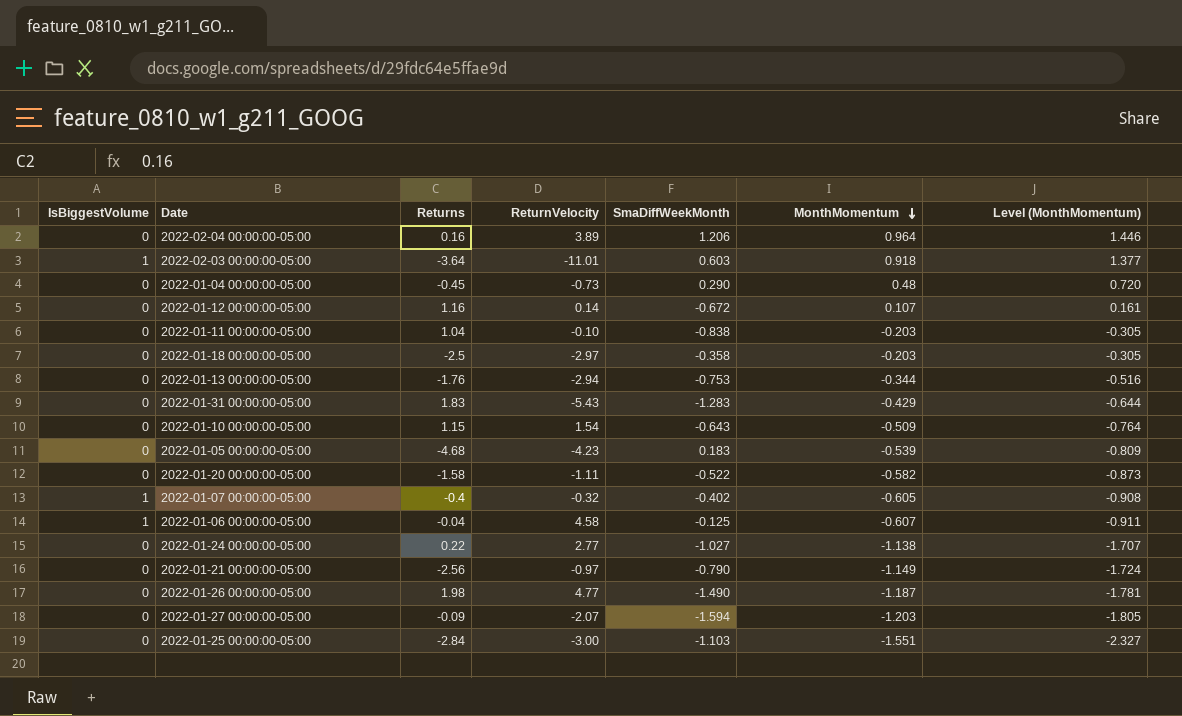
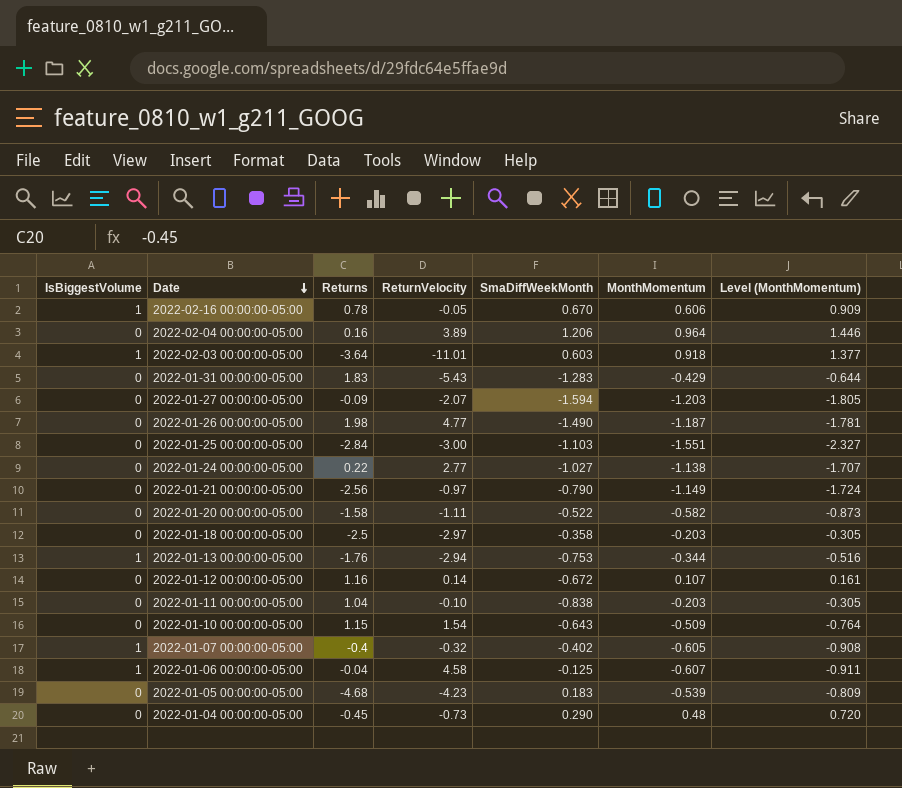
row order: MonthMomentum descending -> Date descending
row 2022-02-16 00:00:00-05:00: none -> 1 | 0.78 | -0.05 | 0.670 | 0.606 | 0.909
2022-01-13 00:00:00-05:00 | IsBiggestVolume: 0 -> 1

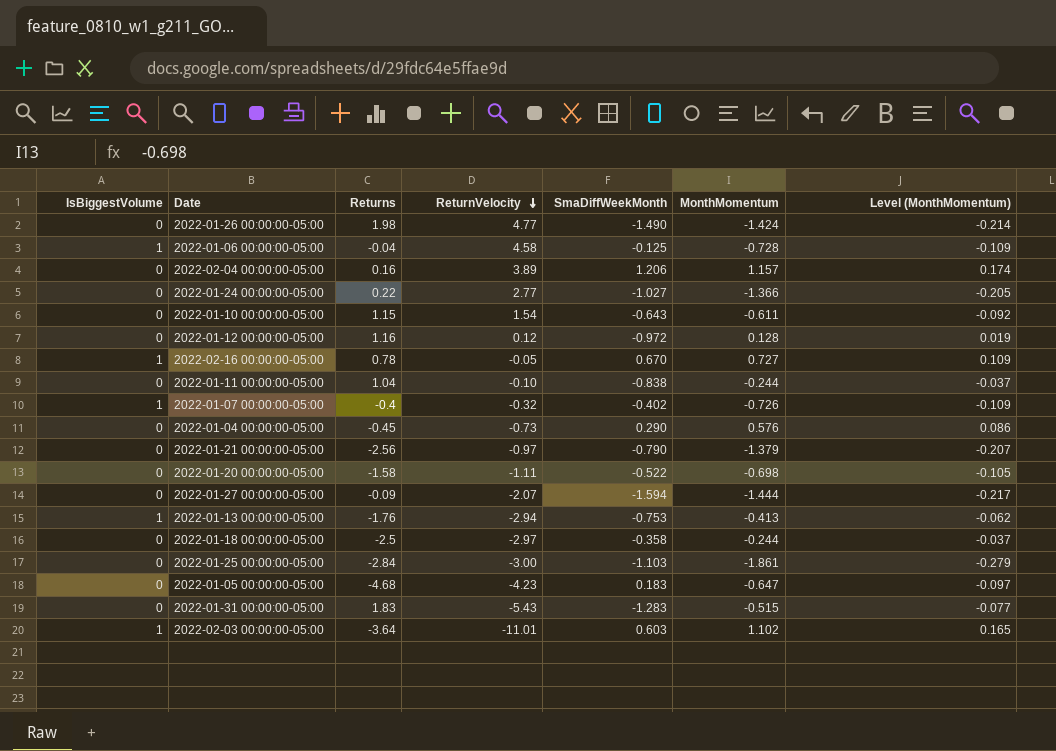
row order: Date descending -> ReturnVelocity descending
column Level (MonthMomentum) | formula: [MonthMomentum] * 1.5 -> [MonthMomentum] * 0.15
2022-01-26 00:00:00-05:00 | MonthMomentum: -1.187 -> -1.424
2022-01-06 00:00:00-05:00 | MonthMomentum: -0.607 -> -0.728
2022-02-04 00:00:00-05:00 | MonthMomentum: 0.964 -> 1.157
2022-01-24 00:00:00-05:00 | MonthMomentum: -1.138 -> -1.366
2022-01-10 00:00:00-05:00 | MonthMomentum: -0.509 -> -0.611
2022-01-12 00:00:00-05:00 | ReturnVelocity: 0.14 -> 0.12
2022-01-12 00:00:00-05:00 | SmaDiffWeekMonth: -0.672 -> -0.972
2022-01-12 00:00:00-05:00 | MonthMomentum: 0.107 -> 0.128
2022-02-16 00:00:00-05:00 | MonthMomentum: 0.606 -> 0.727
2022-01-11 00:00:00-05:00 | MonthMomentum: -0.203 -> -0.244
2022-01-07 00:00:00-05:00 | MonthMomentum: -0.605 -> -0.726
2022-01-04 00:00:00-05:00 | MonthMomentum: 0.48 -> 0.576
2022-01-21 00:00:00-05:00 | MonthMomentum: -1.149 -> -1.379
2022-01-20 00:00:00-05:00 | MonthMomentum: -0.582 -> -0.698
2022-01-27 00:00:00-05:00 | MonthMomentum: -1.203 -> -1.444
2022-01-13 00:00:00-05:00 | MonthMomentum: -0.344 -> -0.413
2022-01-18 00:00:00-05:00 | MonthMomentum: -0.203 -> -0.244
2022-01-25 00:00:00-05:00 | MonthMomentum: -1.551 -> -1.861
2022-01-05 00:00:00-05:00 | MonthMomentum: -0.539 -> -0.647
2022-01-31 00:00:00-05:00 | MonthMomentum: -0.429 -> -0.515
2022-02-03 00:00:00-05:00 | MonthMomentum: 0.918 -> 1.102

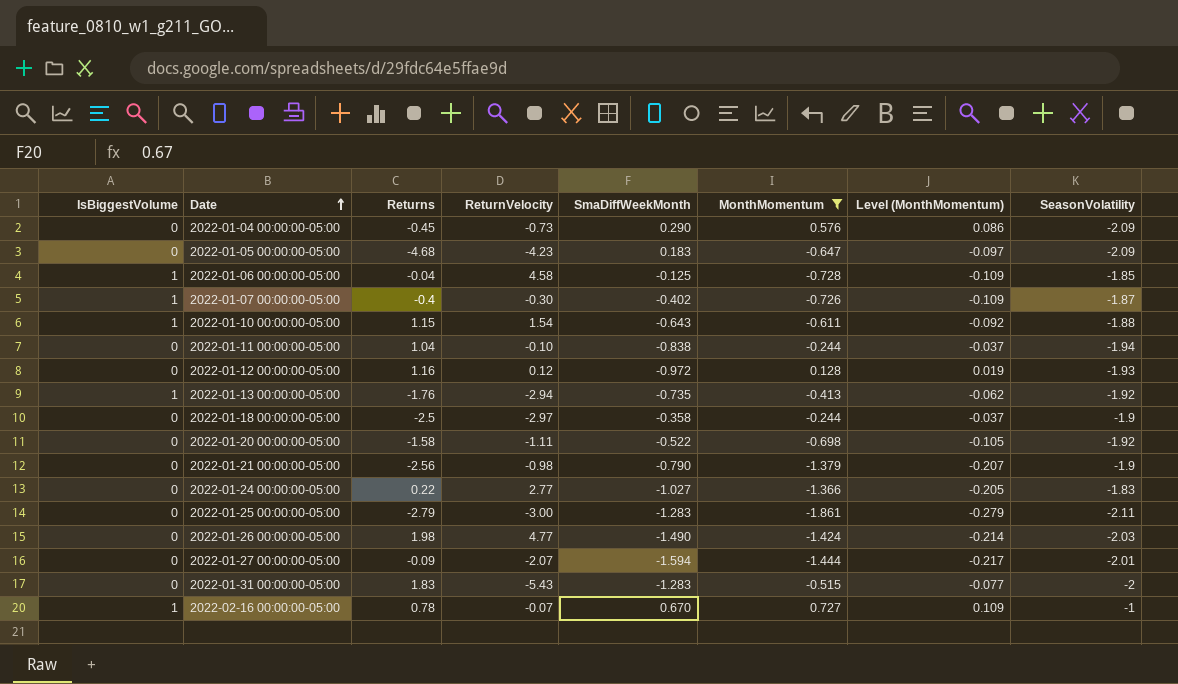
filter: none -> MonthMomentum <= 0.727
row order: ReturnVelocity descending -> Date ascending
column SeasonVolatility | position: none -> 8
2022-01-07 00:00:00-05:00 | ReturnVelocity: -0.32 -> -0.30
2022-01-10 00:00:00-05:00 | IsBiggestVolume: 0 -> 1
2022-01-13 00:00:00-05:00 | SmaDiffWeekMonth: -0.753 -> -0.735
2022-01-21 00:00:00-05:00 | ReturnVelocity: -0.97 -> -0.98
2022-01-25 00:00:00-05:00 | Returns: -2.84 -> -2.79
2022-01-25 00:00:00-05:00 | SmaDiffWeekMonth: -1.103 -> -1.283
2022-02-16 00:00:00-05:00 | ReturnVelocity: -0.05 -> -0.07

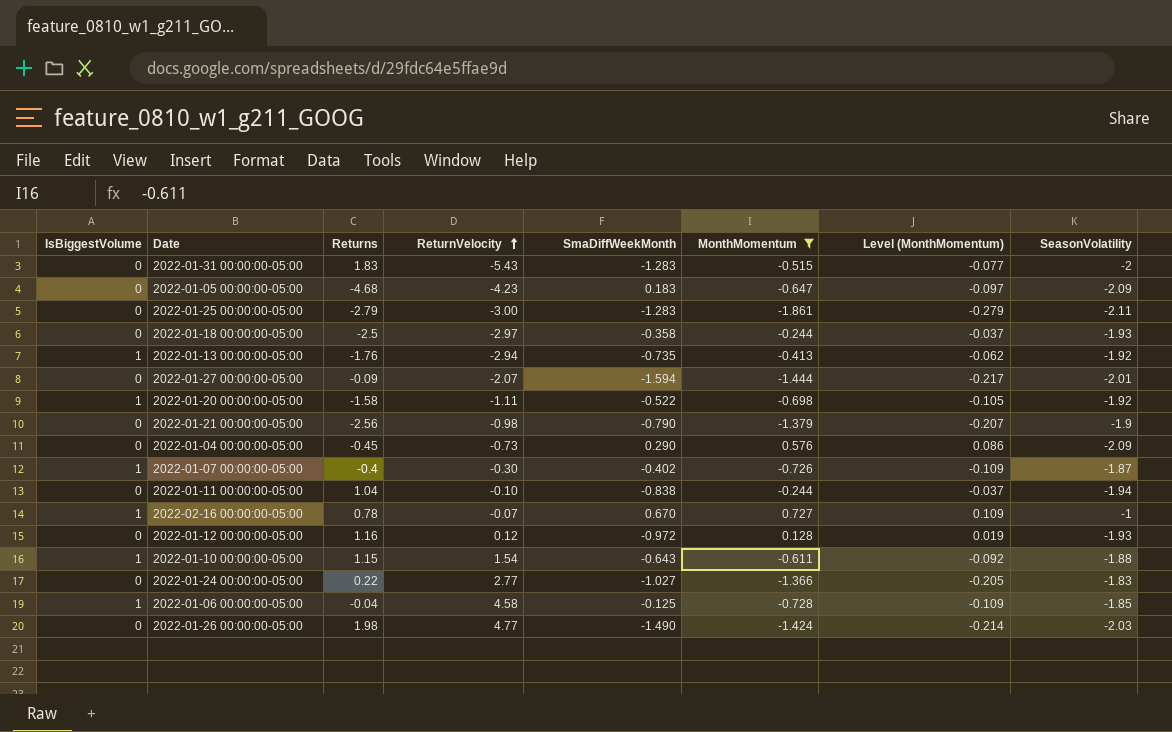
row order: Date ascending -> ReturnVelocity ascending
2022-01-18 00:00:00-05:00 | SeasonVolatility: -1.9 -> -1.93
2022-01-20 00:00:00-05:00 | IsBiggestVolume: 0 -> 1

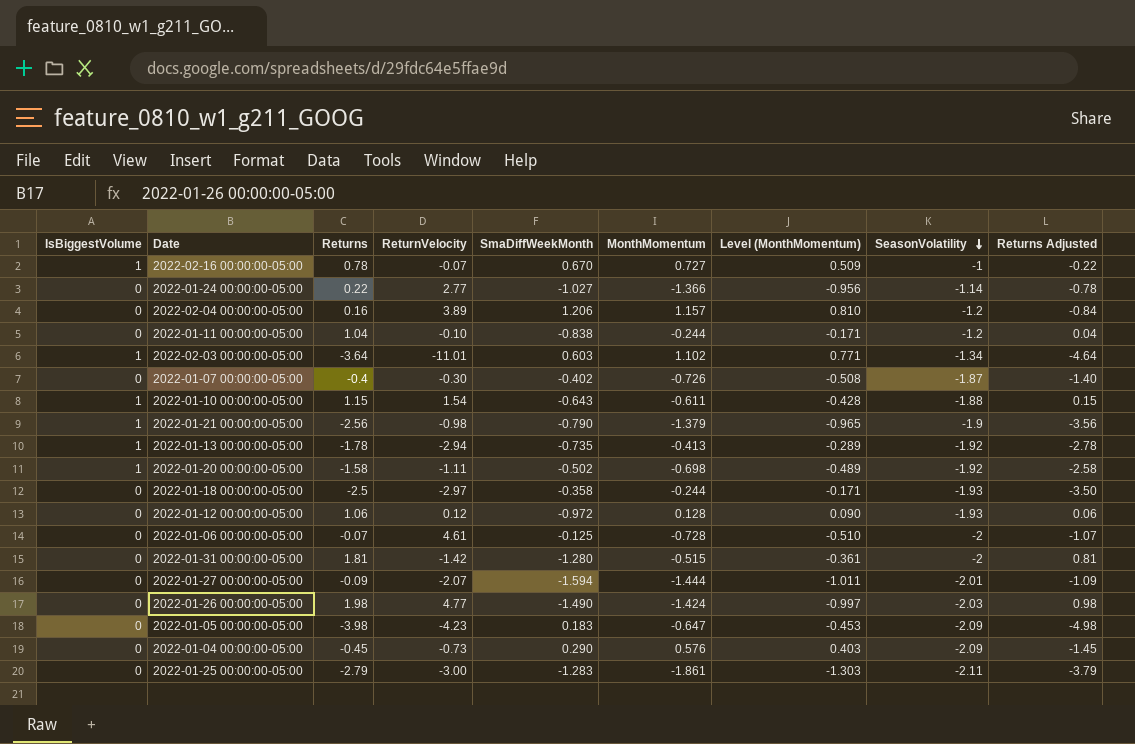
filter: MonthMomentum <= 0.727 -> none
row order: ReturnVelocity ascending -> SeasonVolatility descending
column Level (MonthMomentum) | formula: [MonthMomentum] * 0.15 -> [MonthMomentum] * 0.7
column Returns Adjusted | formula: none -> [Returns] - 1
2022-01-24 00:00:00-05:00 | SeasonVolatility: -1.83 -> -1.14
2022-01-11 00:00:00-05:00 | SeasonVolatility: -1.94 -> -1.2
2022-01-07 00:00:00-05:00 | IsBiggestVolume: 1 -> 0
2022-01-21 00:00:00-05:00 | IsBiggestVolume: 0 -> 1
2022-01-13 00:00:00-05:00 | Returns: -1.76 -> -1.78
2022-01-20 00:00:00-05:00 | SmaDiffWeekMonth: -0.522 -> -0.502
2022-01-12 00:00:00-05:00 | Returns: 1.16 -> 1.06
2022-01-06 00:00:00-05:00 | IsBiggestVolume: 1 -> 0
2022-01-06 00:00:00-05:00 | Returns: -0.04 -> -0.07
2022-01-06 00:00:00-05:00 | ReturnVelocity: 4.58 -> 4.61
2022-01-06 00:00:00-05:00 | SeasonVolatility: -1.85 -> -2
2022-01-31 00:00:00-05:00 | Returns: 1.83 -> 1.81
2022-01-31 00:00:00-05:00 | ReturnVelocity: -5.43 -> -1.42
2022-01-31 00:00:00-05:00 | SmaDiffWeekMonth: -1.283 -> -1.280
2022-01-05 00:00:00-05:00 | Returns: -4.68 -> -3.98

